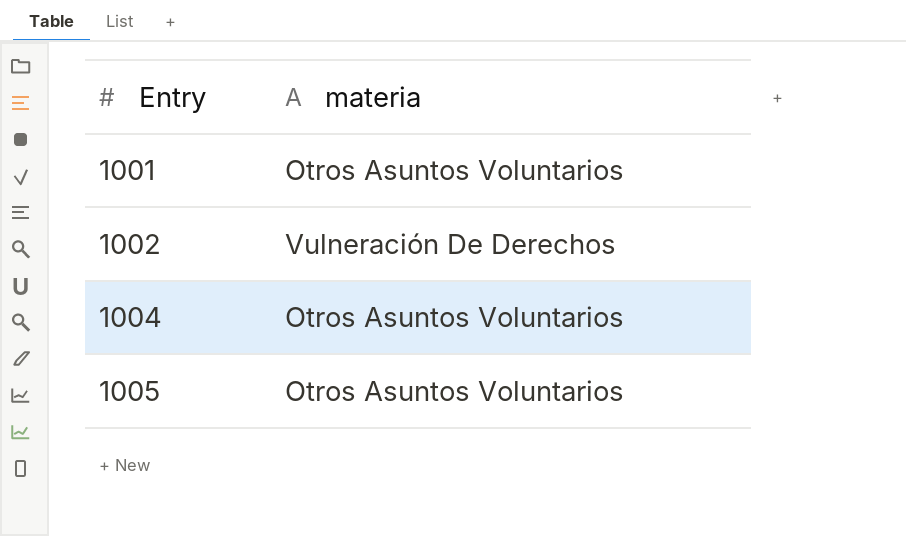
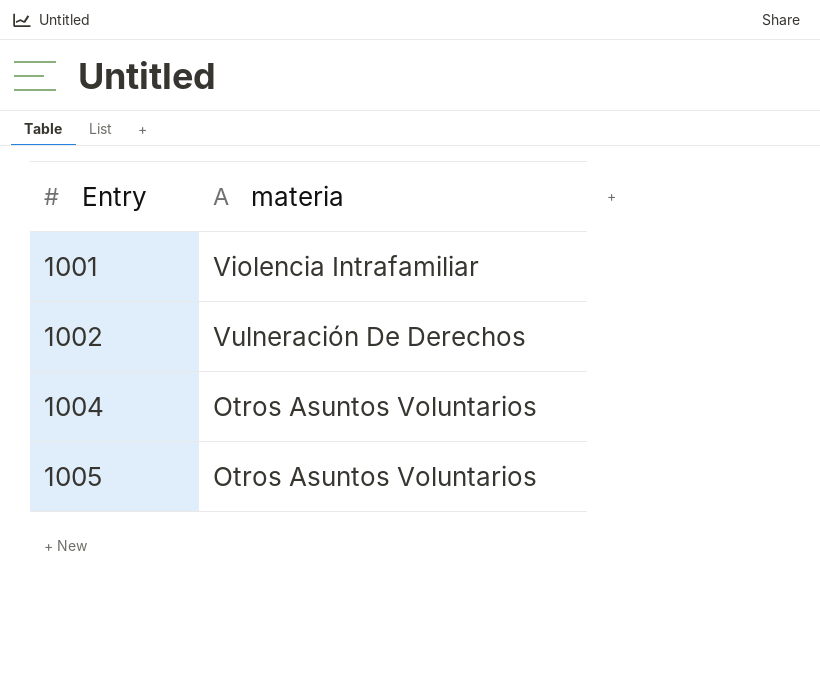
1001 | materia: Otros Asuntos Voluntarios -> Violencia Intrafamiliar

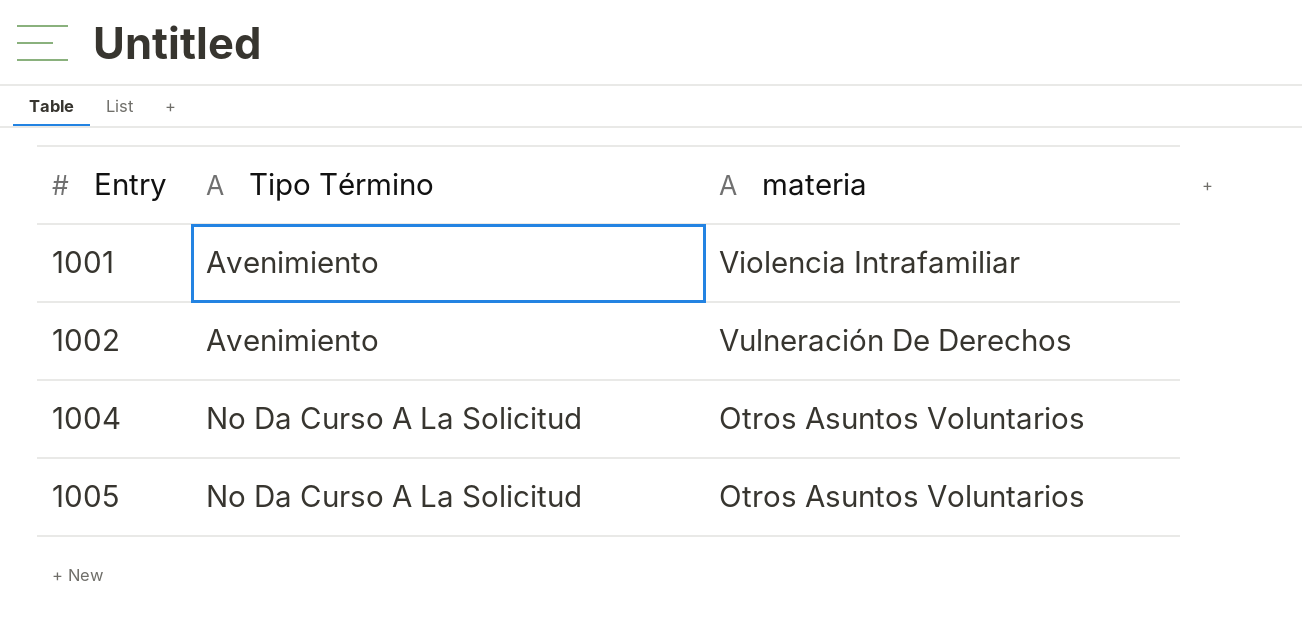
column Tipo Término | position: none -> 2

